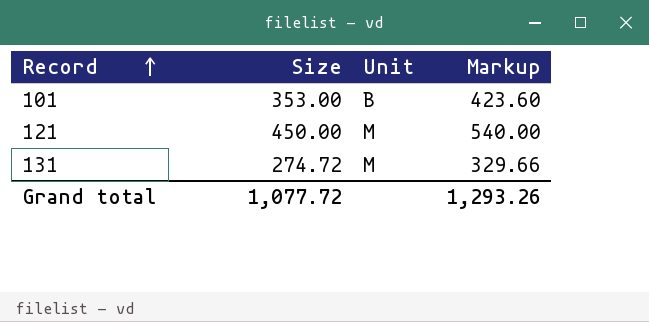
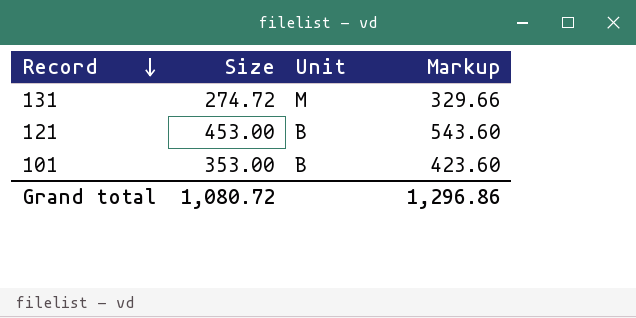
row order: Record ascending -> Record descending
121 | Size: 450.00 -> 453.00
121 | Unit: M -> B
121 | Markup: 540.00 -> 543.60
Grand total | Size: 1,077.72 -> 1,080.72
Grand total | Markup: 1,293.26 -> 1,296.86

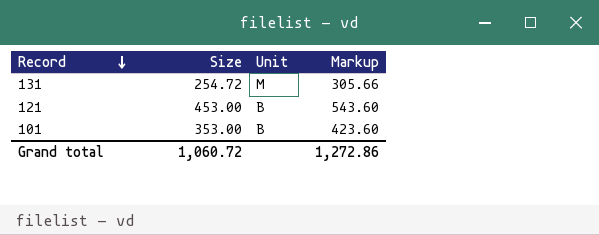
131 | Size: 274.72 -> 254.72
131 | Markup: 329.66 -> 305.66
Grand total | Size: 1,080.72 -> 1,060.72
Grand total | Markup: 1,296.86 -> 1,272.86

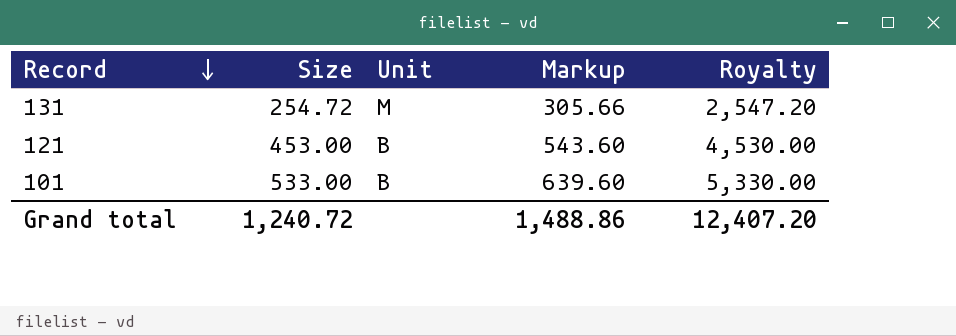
column Royalty | formula: none -> [Size] * 10
101 | Size: 353.00 -> 533.00
101 | Markup: 423.60 -> 639.60
Grand total | Size: 1,060.72 -> 1,240.72
Grand total | Markup: 1,272.86 -> 1,488.86

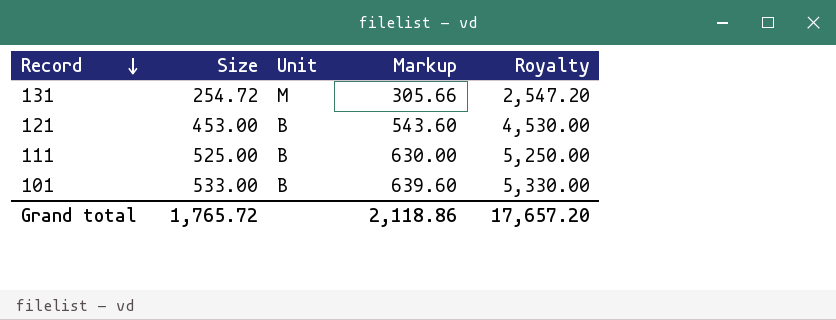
row 111: none -> 525.00 | B | 630.00 | 5,250.00
Grand total | Size: 1,240.72 -> 1,765.72
Grand total | Markup: 1,488.86 -> 2,118.86
Grand total | Royalty: 12,407.20 -> 17,657.20

